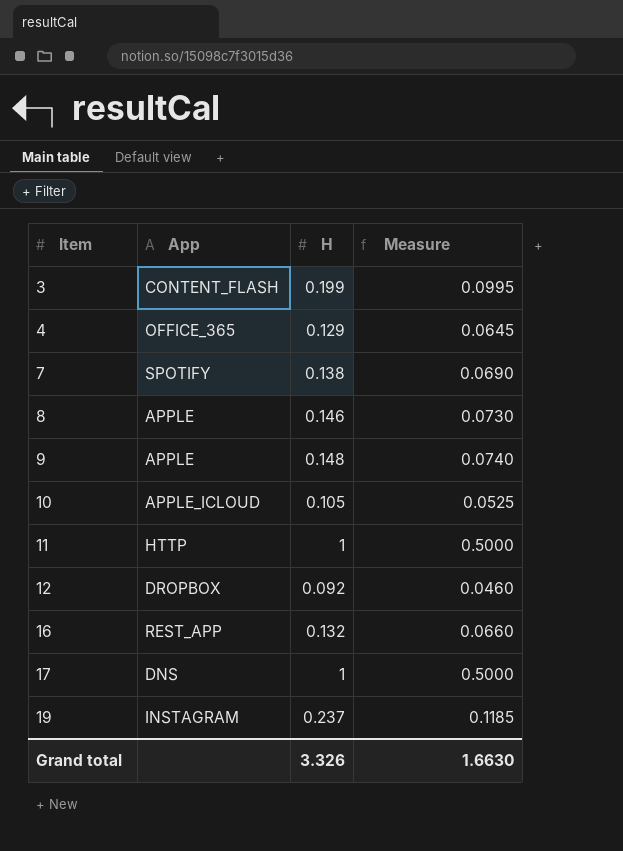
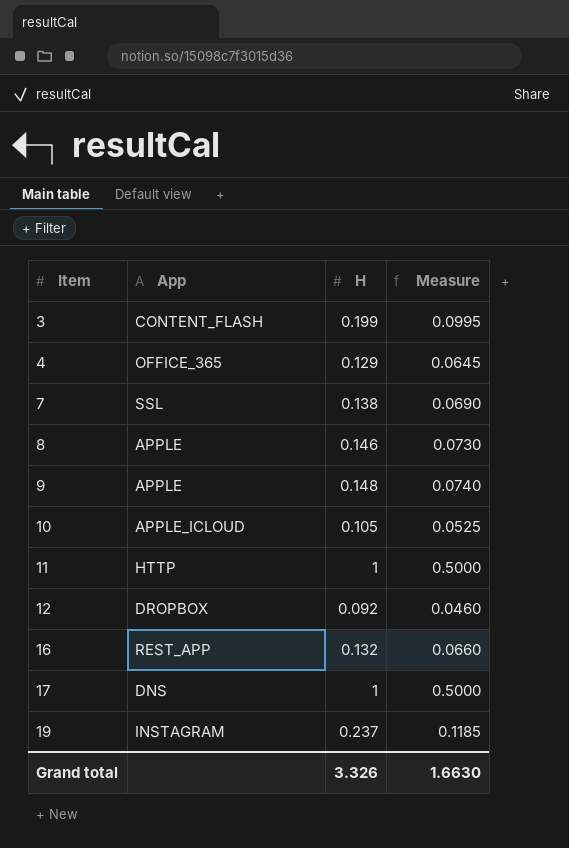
7 | App: SPOTIFY -> SSL

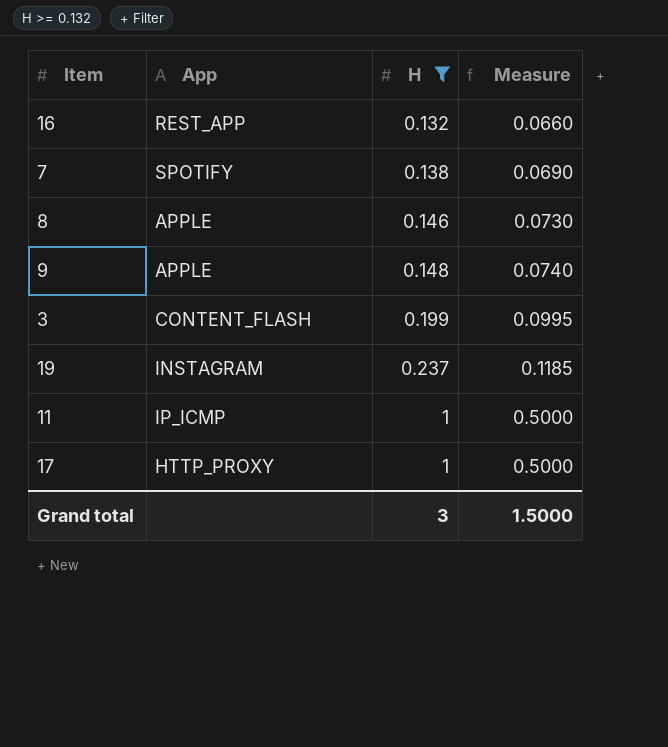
filter: none -> H >= 0.132
row order: Item ascending -> H ascending
7 | App: SSL -> SPOTIFY
11 | App: HTTP -> IP_ICMP
17 | App: DNS -> HTTP_PROXY
Grand total | H: 3.326 -> 3
Grand total | Measure: 1.6630 -> 1.5000

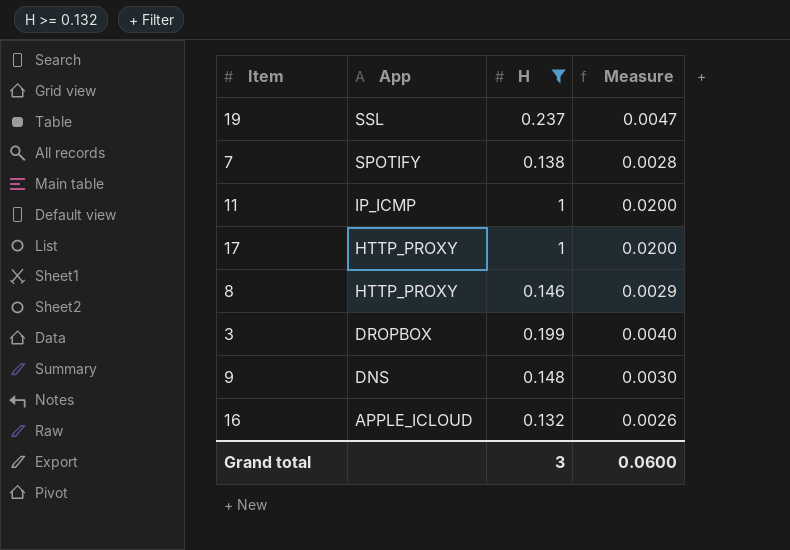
row order: H ascending -> App descending
column Measure | formula: [H] * 0.5 -> [H] * 0.02
19 | App: INSTAGRAM -> SSL
8 | App: APPLE -> HTTP_PROXY
3 | App: CONTENT_FLASH -> DROPBOX
9 | App: APPLE -> DNS
16 | App: REST_APP -> APPLE_ICLOUD
Grand total | Measure: 1.5000 -> 0.0600

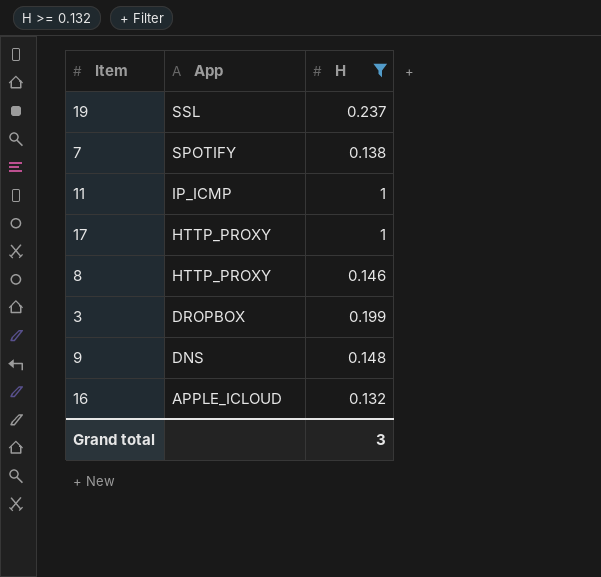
column Measure | formula: [H] * 0.02 -> none

